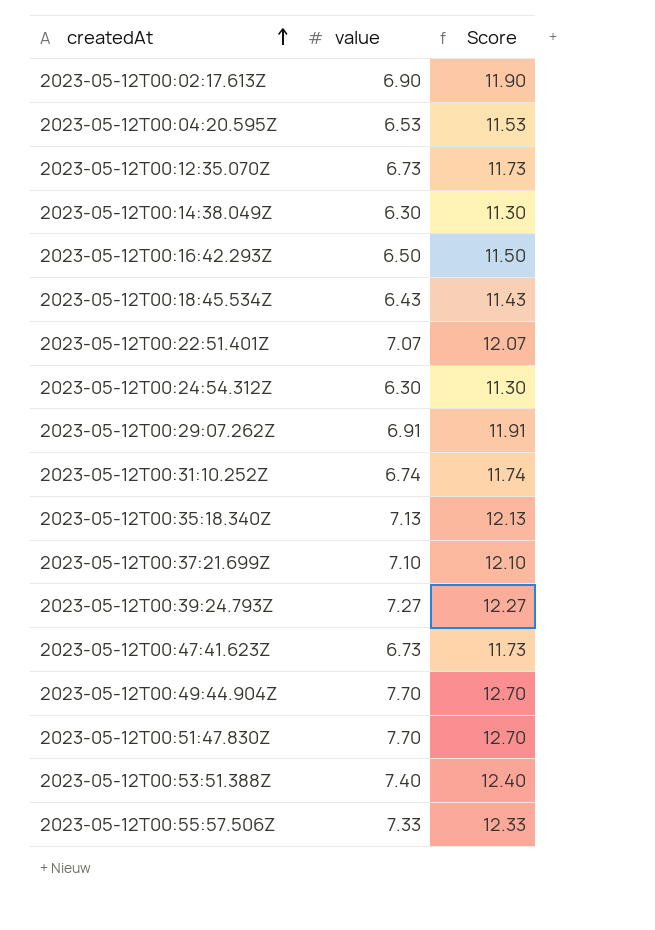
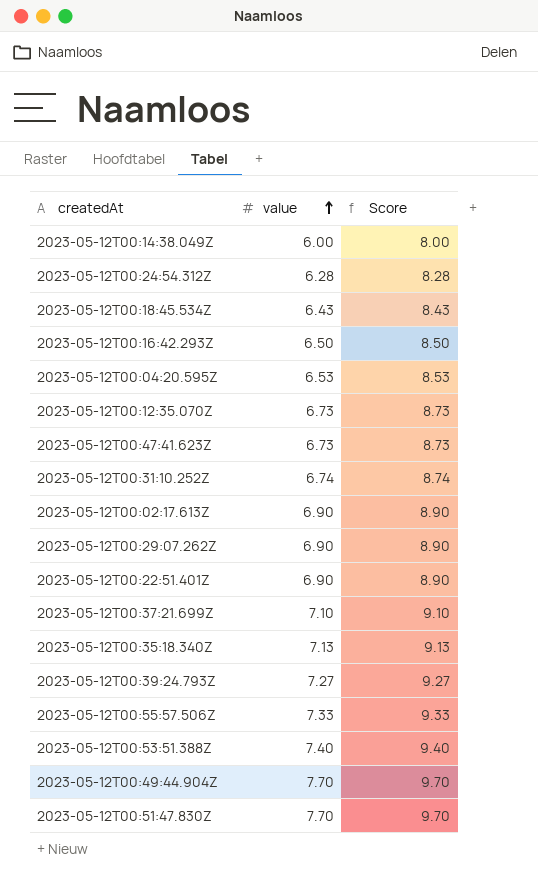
row order: createdAt ascending -> value ascending
column Score | formula: [value] + 5 -> [value] + 2
2023-05-12T00:14:38.049Z | value: 6.30 -> 6.00
2023-05-12T00:24:54.312Z | value: 6.30 -> 6.28
2023-05-12T00:29:07.262Z | value: 6.91 -> 6.90
2023-05-12T00:22:51.401Z | value: 7.07 -> 6.90

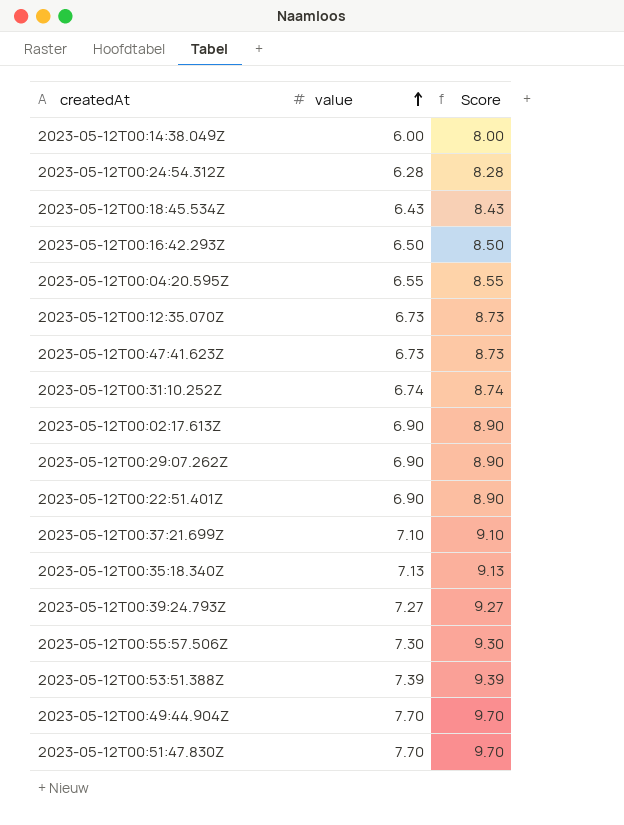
2023-05-12T00:04:20.595Z | value: 6.53 -> 6.55
2023-05-12T00:04:20.595Z | Score: 8.53 -> 8.55
2023-05-12T00:55:57.506Z | value: 7.33 -> 7.30
2023-05-12T00:55:57.506Z | Score: 9.33 -> 9.30
2023-05-12T00:53:51.388Z | value: 7.40 -> 7.39
2023-05-12T00:53:51.388Z | Score: 9.40 -> 9.39

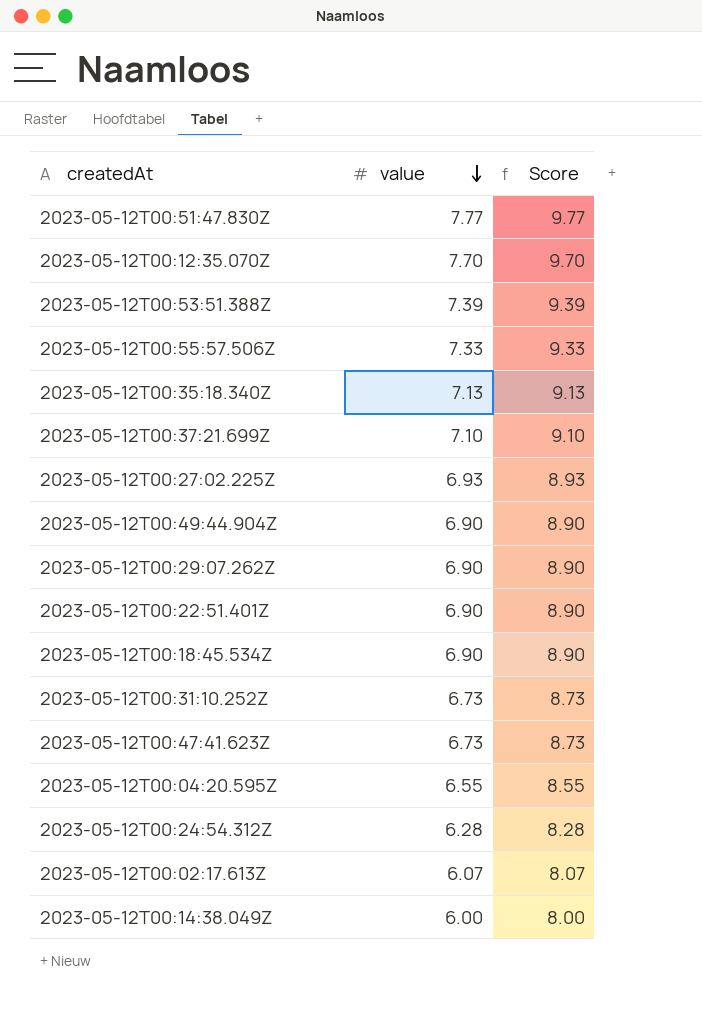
row order: value ascending -> value descending
row 2023-05-12T00:16:42.293Z: 6.50 | 8.50 -> none
row 2023-05-12T00:39:24.793Z: 7.27 | 9.27 -> none
2023-05-12T00:51:47.830Z | value: 7.70 -> 7.77
2023-05-12T00:51:47.830Z | Score: 9.70 -> 9.77
2023-05-12T00:12:35.070Z | value: 6.73 -> 7.70
2023-05-12T00:12:35.070Z | Score: 8.73 -> 9.70
2023-05-12T00:55:57.506Z | value: 7.30 -> 7.33
2023-05-12T00:55:57.506Z | Score: 9.30 -> 9.33
row 2023-05-12T00:27:02.225Z: none -> 6.93 | 8.93
2023-05-12T00:49:44.904Z | value: 7.70 -> 6.90
2023-05-12T00:49:44.904Z | Score: 9.70 -> 8.90
2023-05-12T00:18:45.534Z | value: 6.43 -> 6.90
2023-05-12T00:18:45.534Z | Score: 8.43 -> 8.90
2023-05-12T00:31:10.252Z | value: 6.74 -> 6.73
2023-05-12T00:31:10.252Z | Score: 8.74 -> 8.73
2023-05-12T00:02:17.613Z | value: 6.90 -> 6.07
2023-05-12T00:02:17.613Z | Score: 8.90 -> 8.07

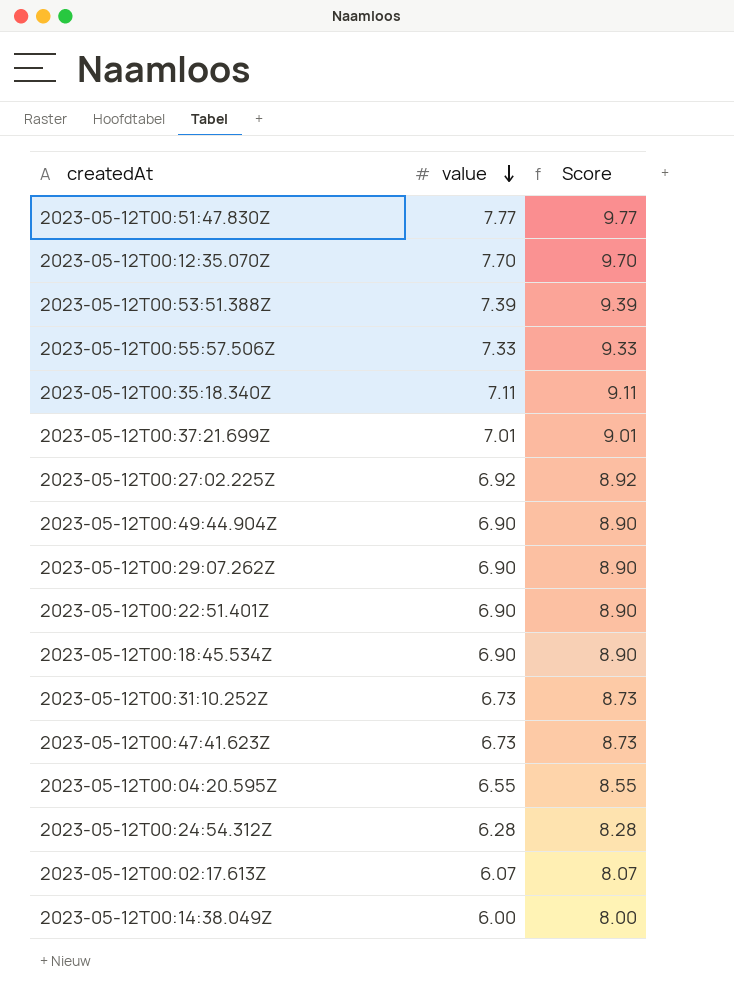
2023-05-12T00:35:18.340Z | value: 7.13 -> 7.11
2023-05-12T00:35:18.340Z | Score: 9.13 -> 9.11
2023-05-12T00:37:21.699Z | value: 7.10 -> 7.01
2023-05-12T00:37:21.699Z | Score: 9.10 -> 9.01
2023-05-12T00:27:02.225Z | value: 6.93 -> 6.92
2023-05-12T00:27:02.225Z | Score: 8.93 -> 8.92

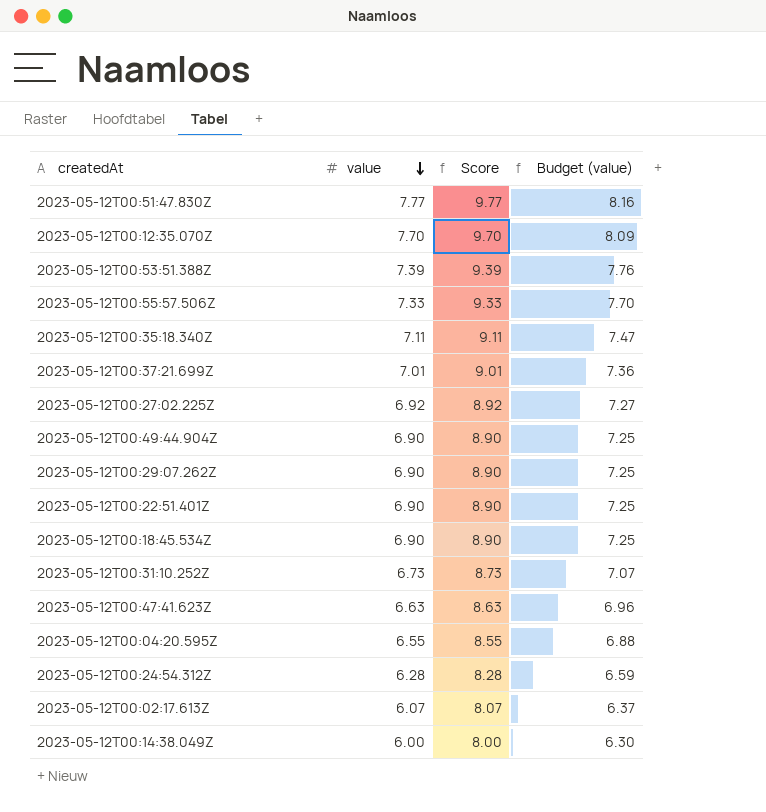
column Budget (value) | formula: none -> [value] * 1.05
2023-05-12T00:47:41.623Z | value: 6.73 -> 6.63
2023-05-12T00:47:41.623Z | Score: 8.73 -> 8.63

